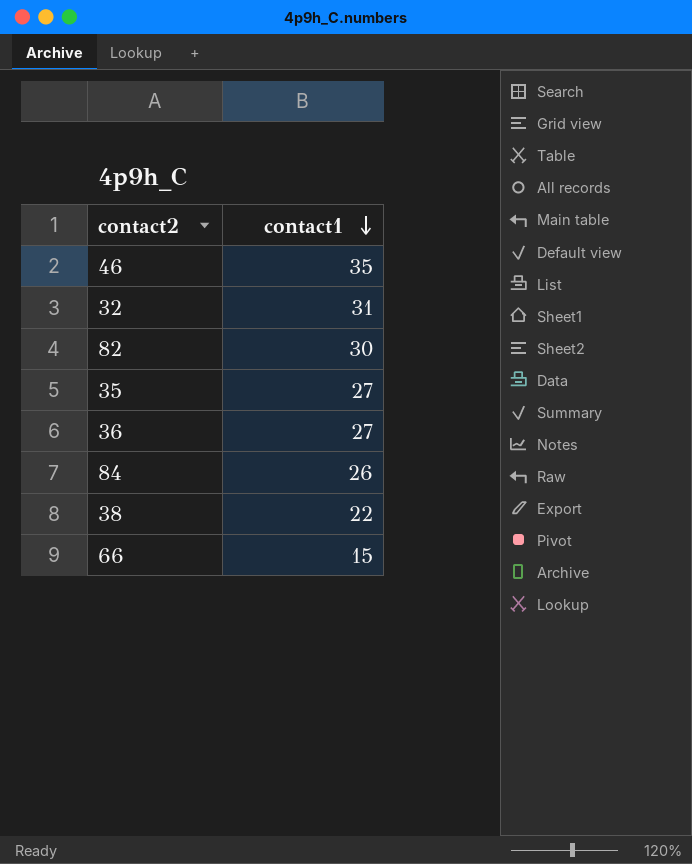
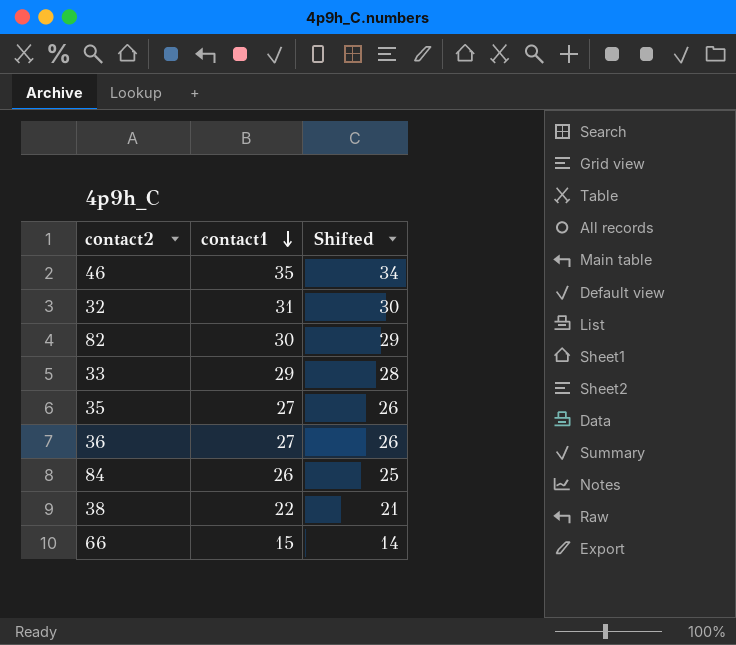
column Shifted | formula: none -> [contact1] - 1
row 33: none -> 29 | 28

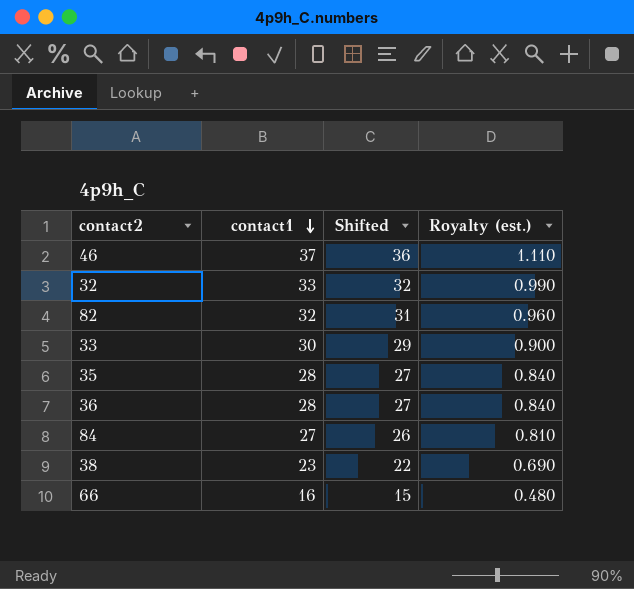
column Royalty (est.) | formula: none -> [contact1] * 0.03
46 | contact1: 35 -> 37
46 | Shifted: 34 -> 36
32 | contact1: 31 -> 33
32 | Shifted: 30 -> 32
82 | contact1: 30 -> 32
82 | Shifted: 29 -> 31
33 | contact1: 29 -> 30
33 | Shifted: 28 -> 29
35 | contact1: 27 -> 28
35 | Shifted: 26 -> 27
36 | contact1: 27 -> 28
36 | Shifted: 26 -> 27
84 | contact1: 26 -> 27
84 | Shifted: 25 -> 26
38 | contact1: 22 -> 23
38 | Shifted: 21 -> 22
66 | contact1: 15 -> 16
66 | Shifted: 14 -> 15

